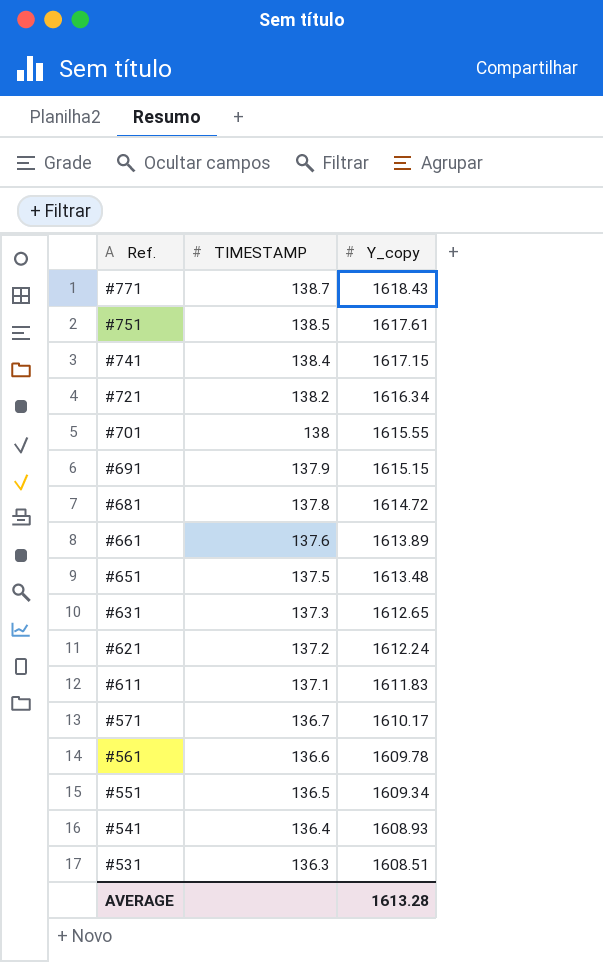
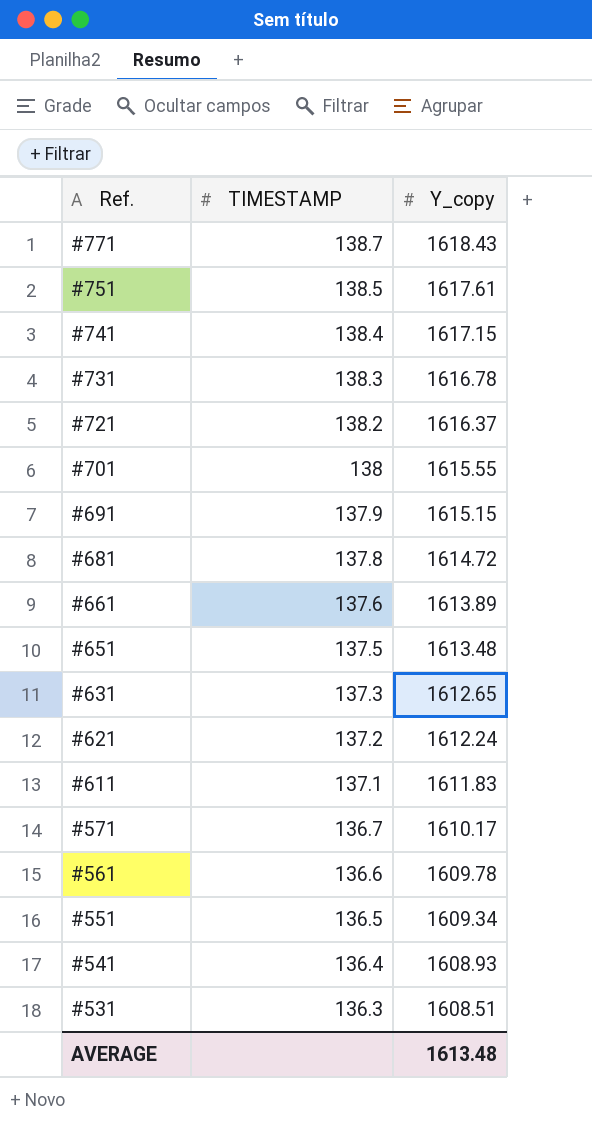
row #731: none -> 138.3 | 1616.78
#721 | Y_copy: 1616.34 -> 1616.37
AVERAGE | Y_copy: 1613.28 -> 1613.48

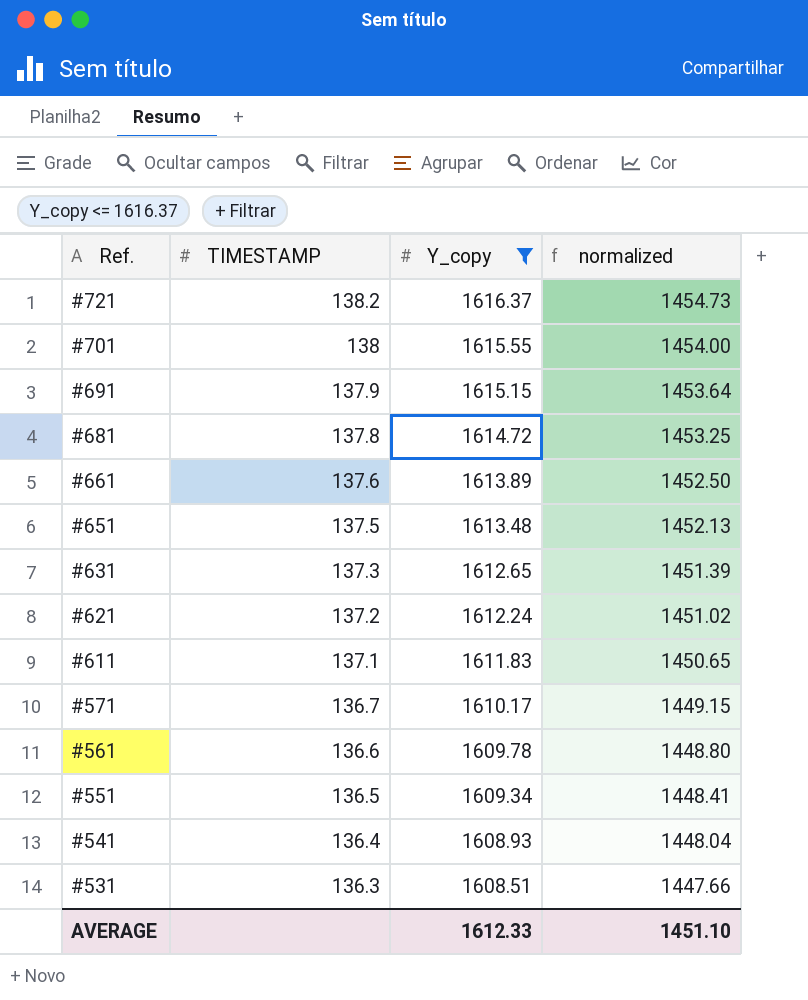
filter: none -> Y_copy <= 1616.37
column normalized | formula: none -> [Y_copy] * 0.9
AVERAGE | Y_copy: 1613.48 -> 1612.33

